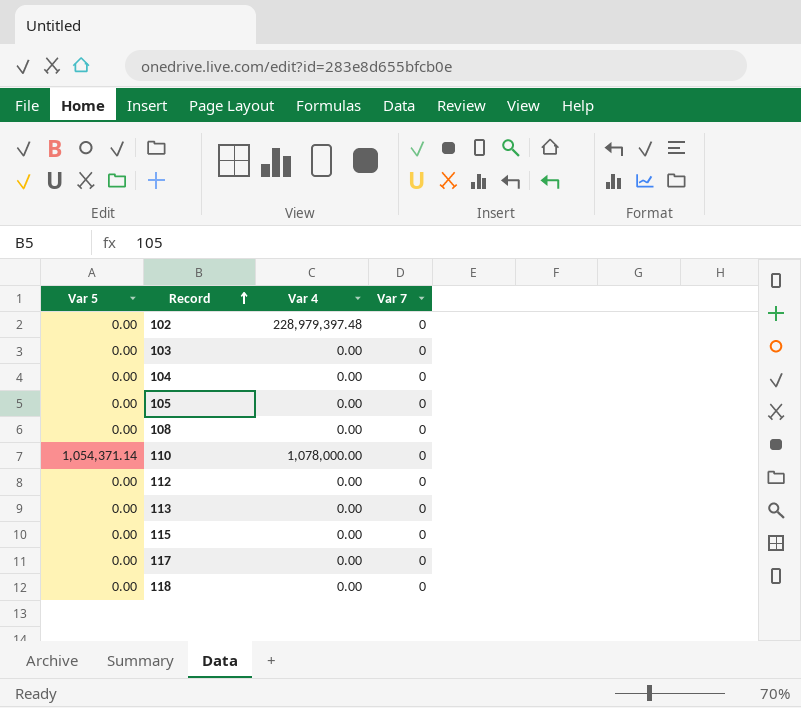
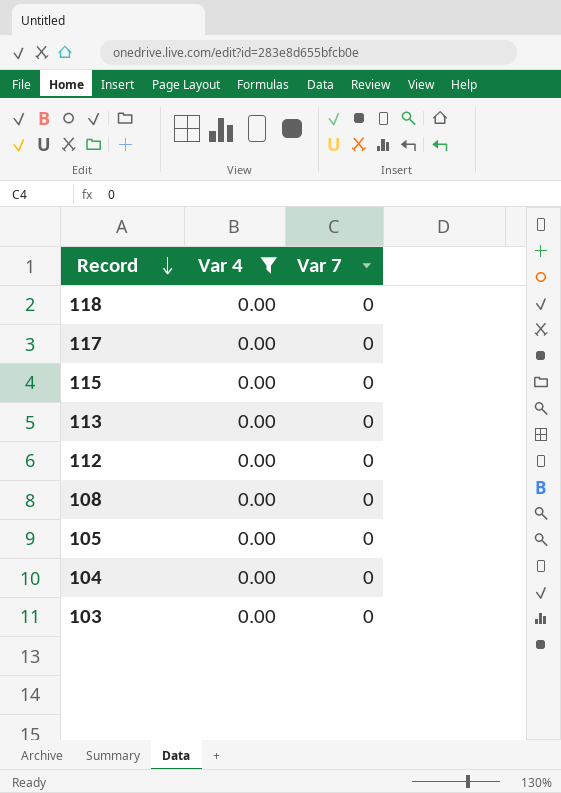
filter: none -> Var 4 = 0.00
row order: Record ascending -> Record descending
column Var 5 | position: 1 -> none

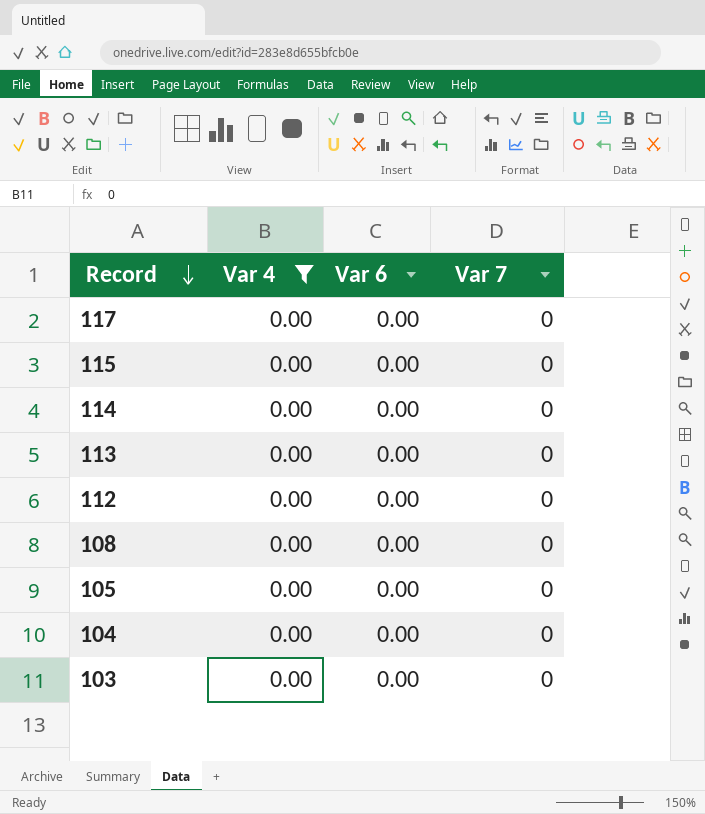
column Var 6 | position: none -> 3
row 118: 0.00 | 0 -> none
row 114: none -> 0.00 | 0.00 | 0

